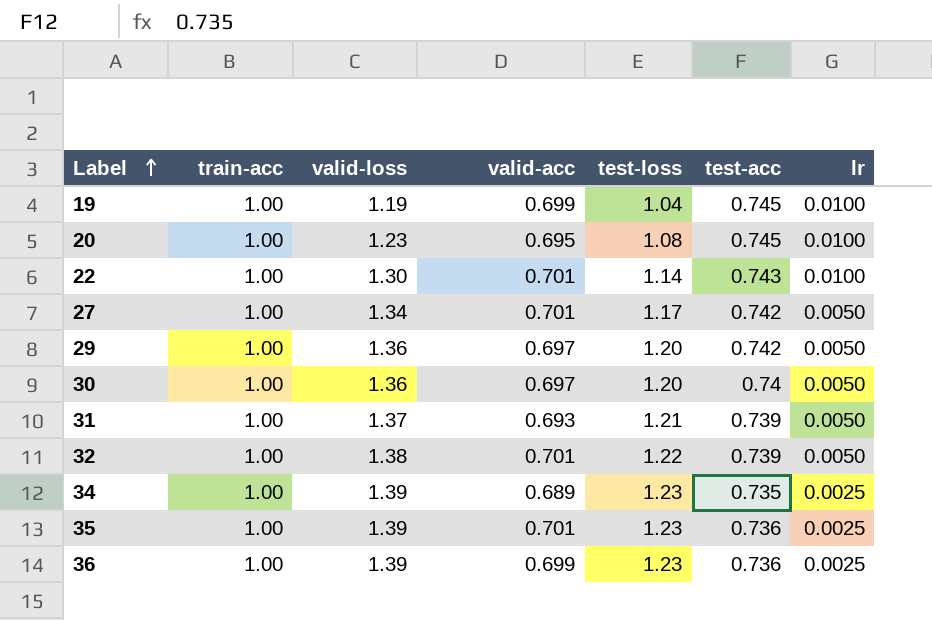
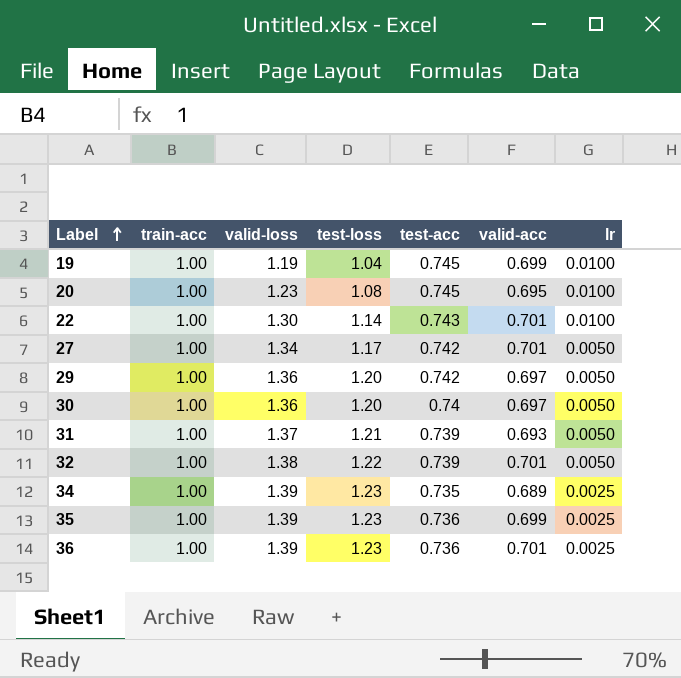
column valid-acc | position: 4 -> 6
35 | valid-acc: 0.701 -> 0.699
36 | valid-acc: 0.699 -> 0.701

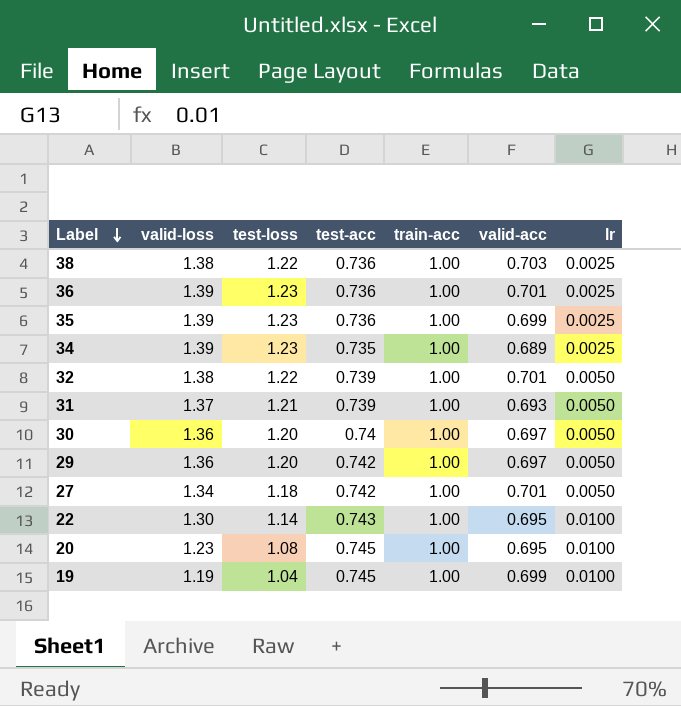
row order: Label ascending -> Label descending
column train-acc | position: 2 -> 5
row 38: none -> 1.38 | 1.22 | 0.736 | 1.00 | 0.703 | 0.0025
27 | test-loss: 1.17 -> 1.18
22 | valid-acc: 0.701 -> 0.695

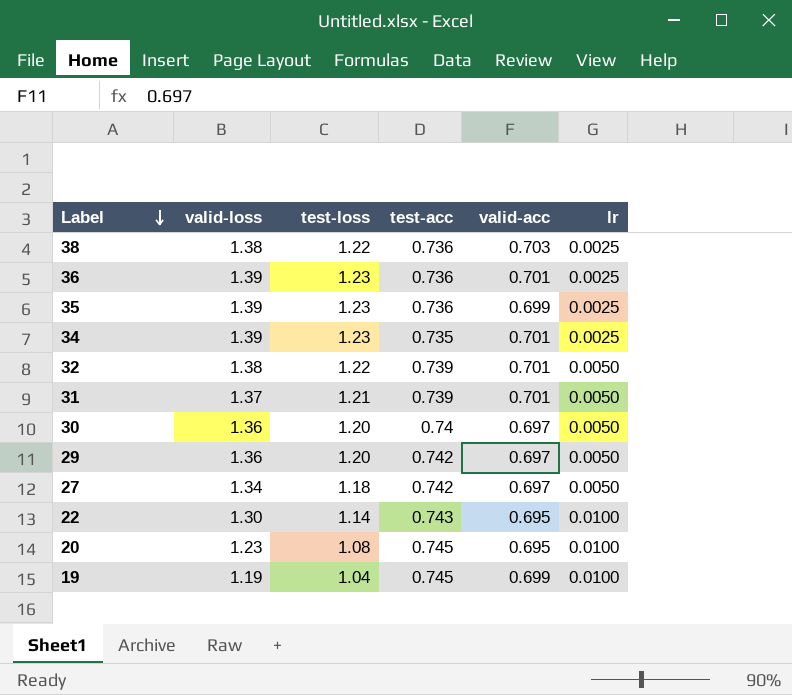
column train-acc | position: 5 -> none
34 | valid-acc: 0.689 -> 0.701
31 | valid-acc: 0.693 -> 0.701
27 | valid-acc: 0.701 -> 0.697

